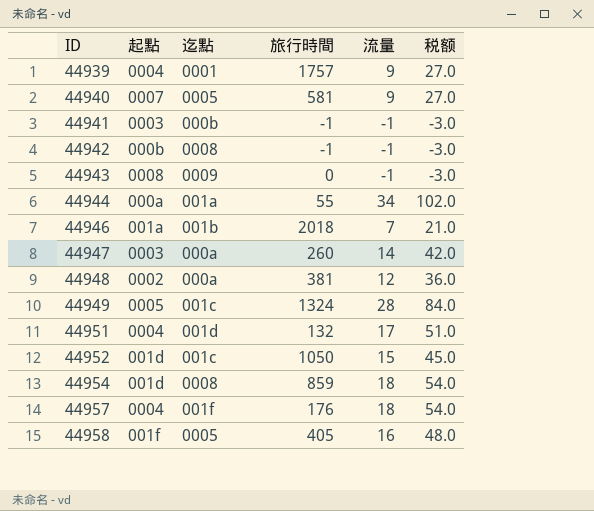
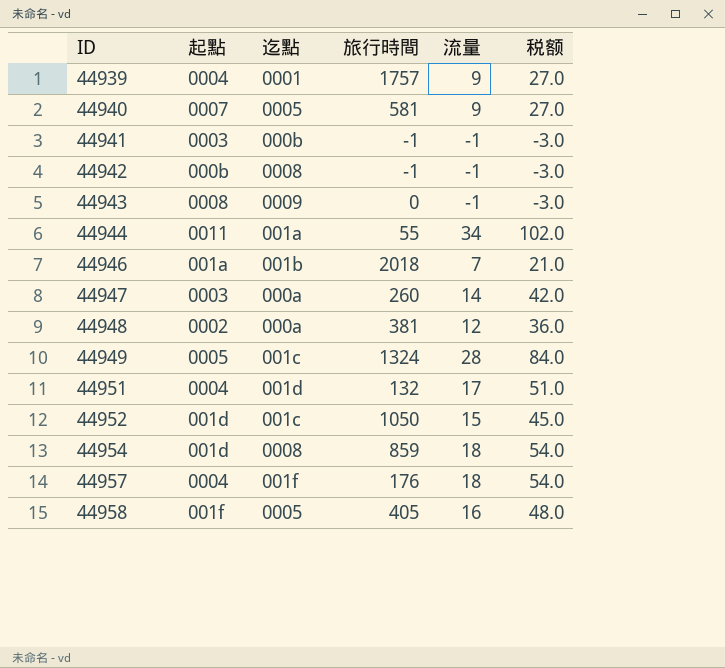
44944 | 起點: 000a -> 0011

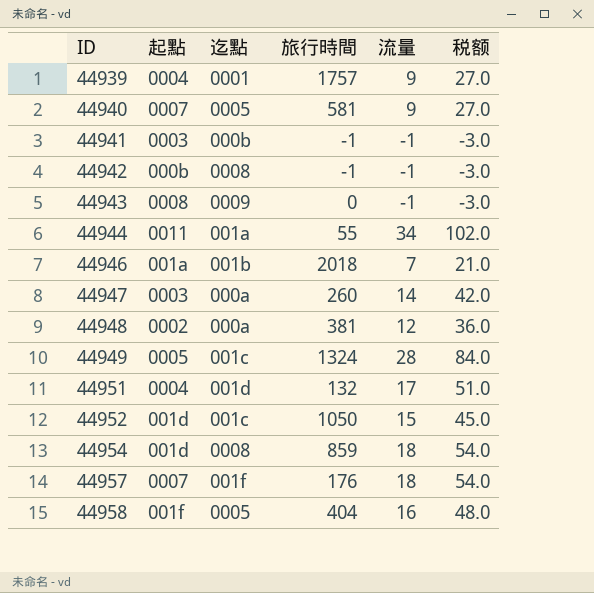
44957 | 起點: 0004 -> 0007
44958 | 旅行時間: 405 -> 404

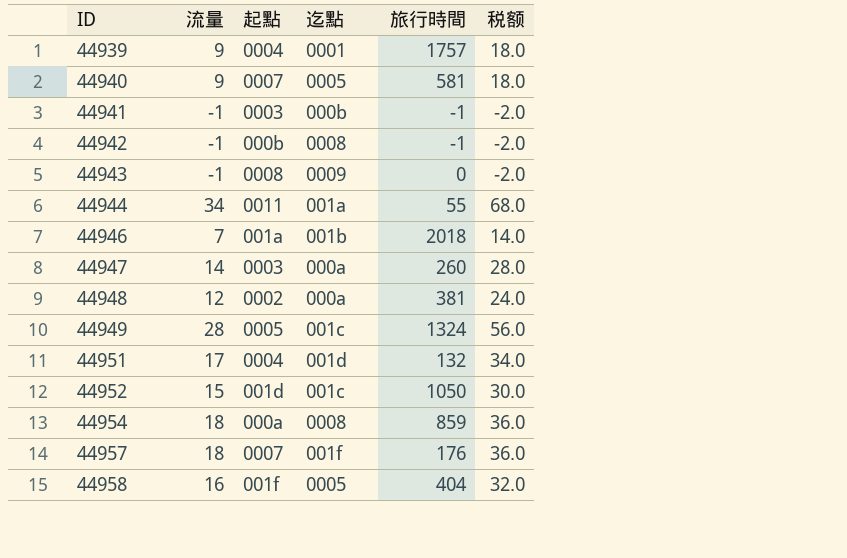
column 流量 | position: 5 -> 2
column 税额 | formula: [流量] * 3 -> [流量] * 2
44954 | 起點: 001d -> 000a

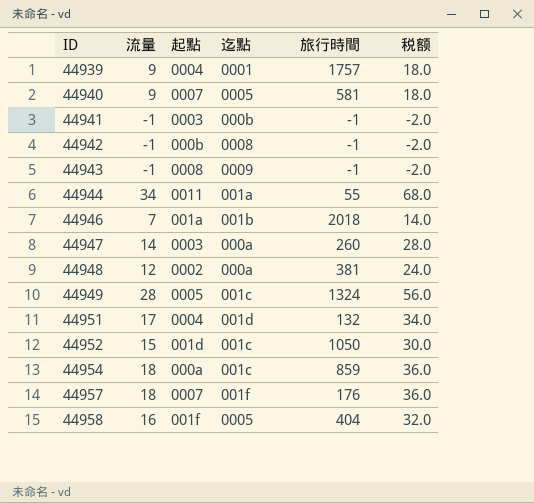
44943 | 旅行時間: 0 -> -1
44954 | 迄點: 0008 -> 001c

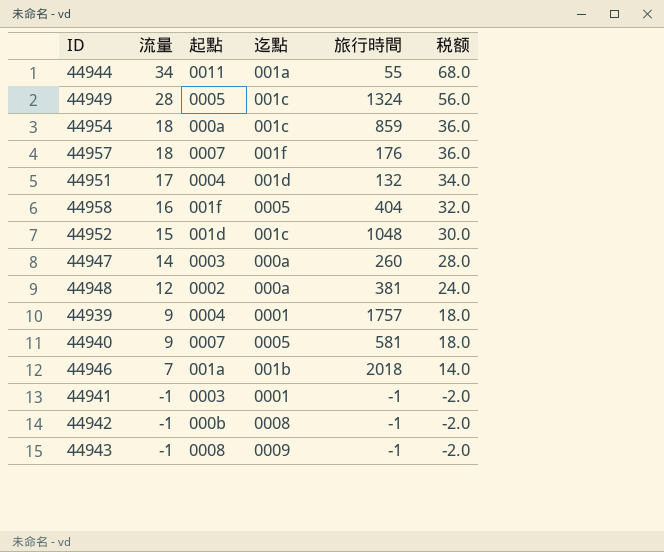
row order: ID ascending -> 流量 descending
44952 | 旅行時間: 1050 -> 1048
44941 | 迄點: 000b -> 0001

